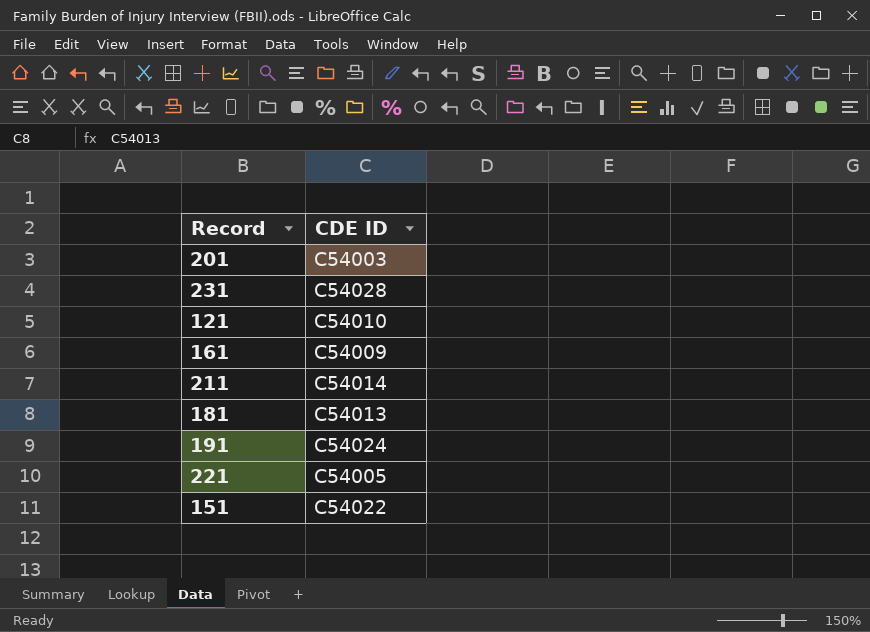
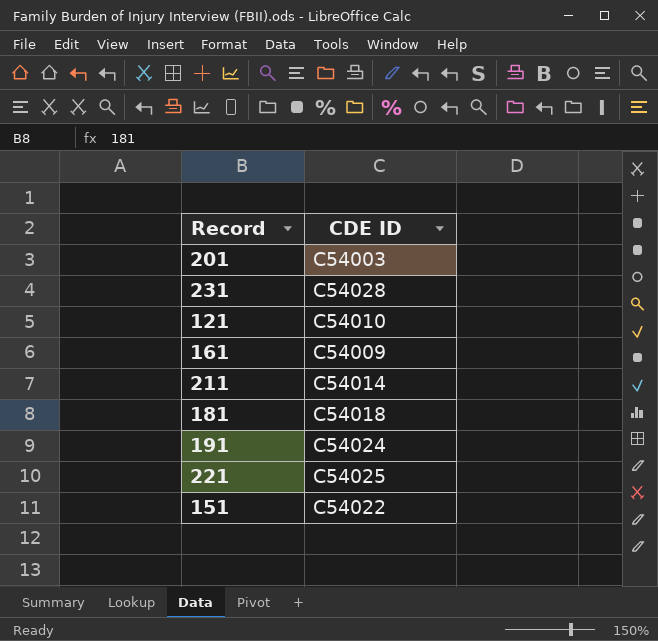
181 | CDE ID: C54013 -> C54018
221 | CDE ID: C54005 -> C54025

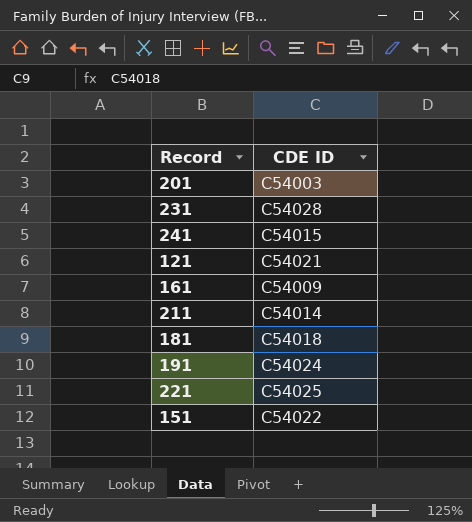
row 241: none -> C54015
121 | CDE ID: C54010 -> C54021

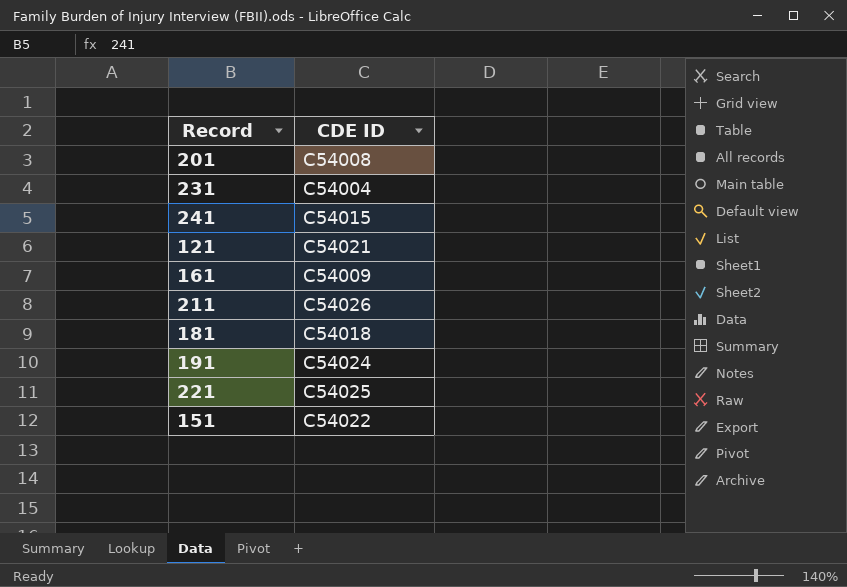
201 | CDE ID: C54003 -> C54008
231 | CDE ID: C54028 -> C54004
211 | CDE ID: C54014 -> C54026

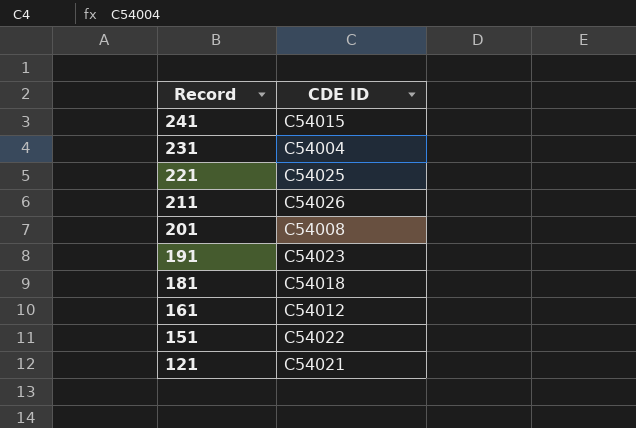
row order: none -> Record descending
191 | CDE ID: C54024 -> C54023
161 | CDE ID: C54009 -> C54012

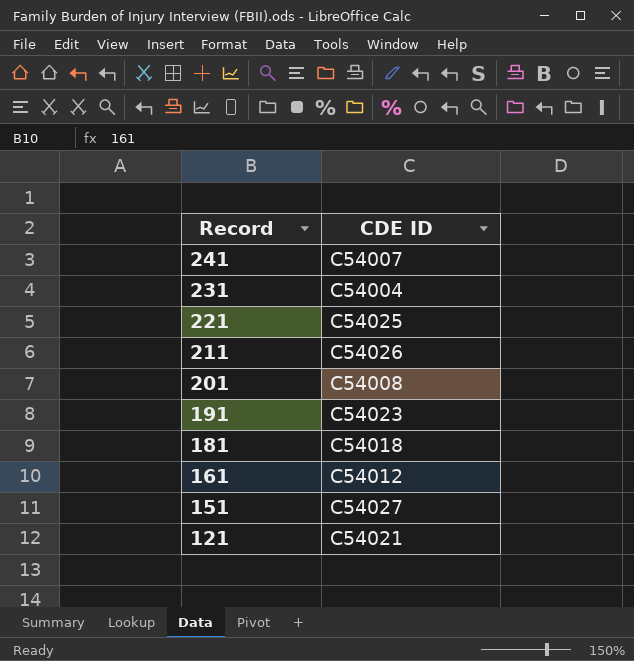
241 | CDE ID: C54015 -> C54007
151 | CDE ID: C54022 -> C54027

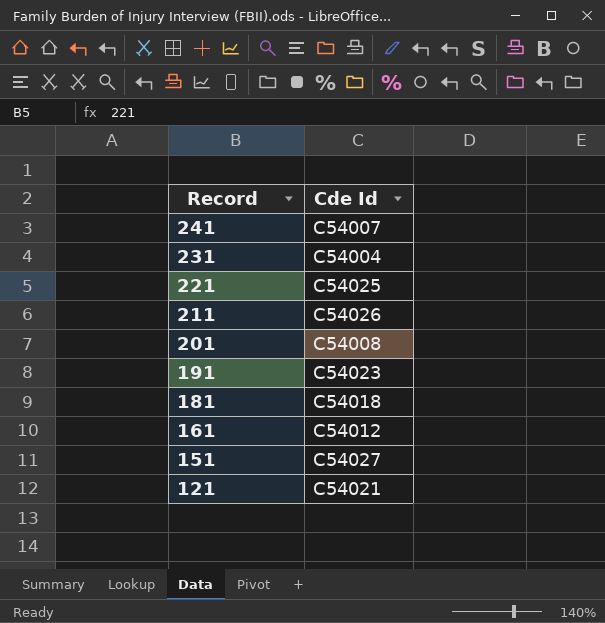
column name: CDE ID -> Cde Id

